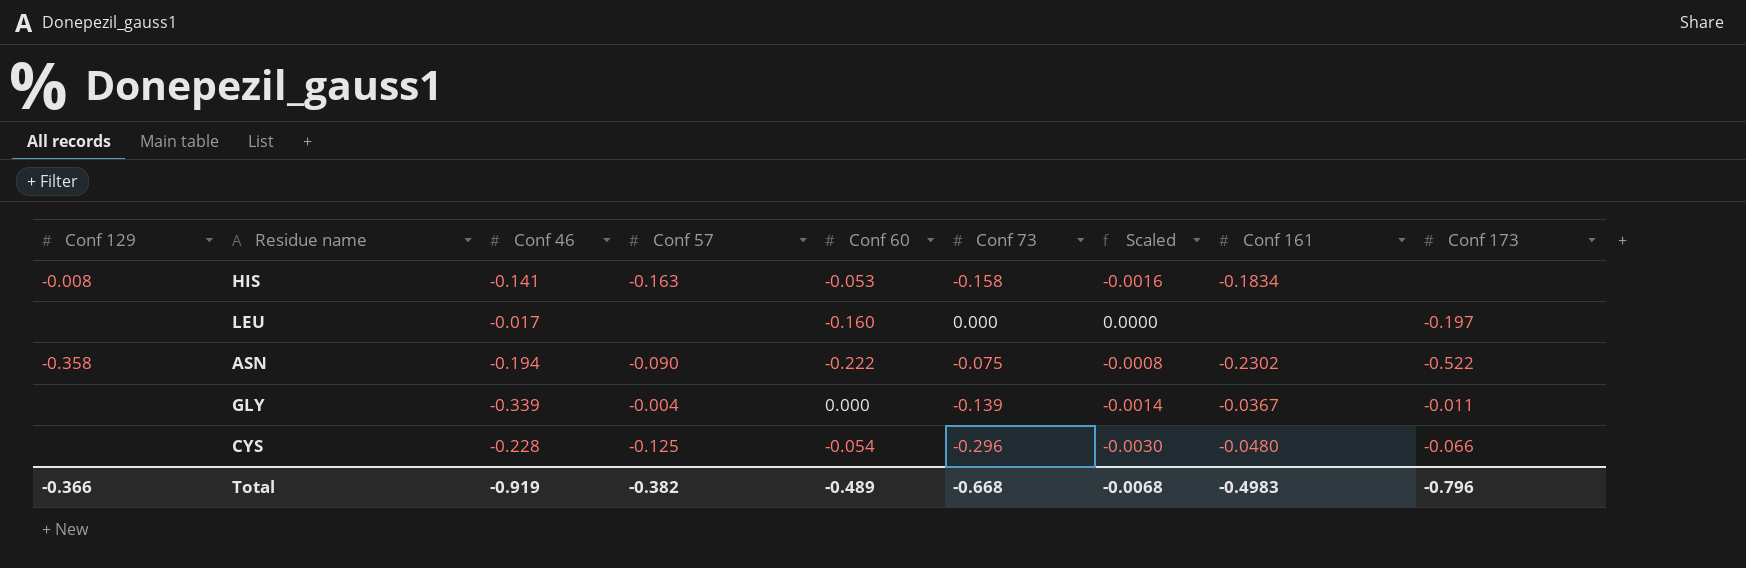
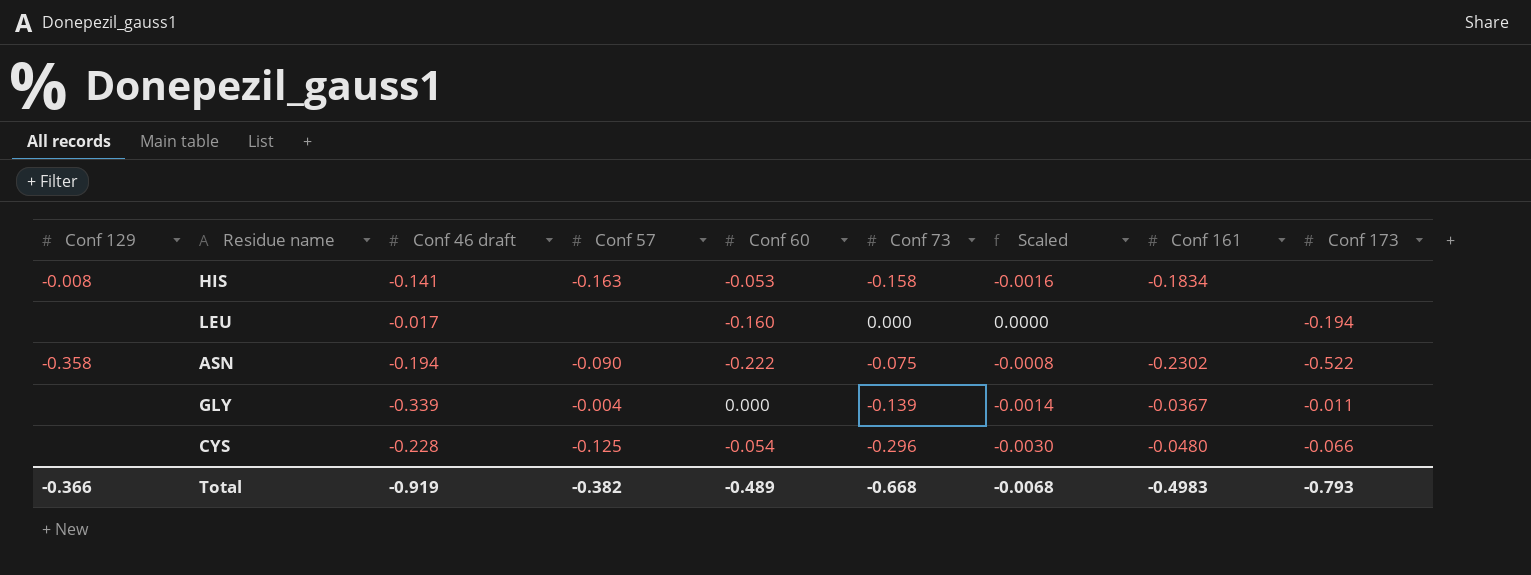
column name: Conf 46 -> Conf 46 draft
LEU | Conf 173: -0.197 -> -0.194
Total | Conf 173: -0.796 -> -0.793

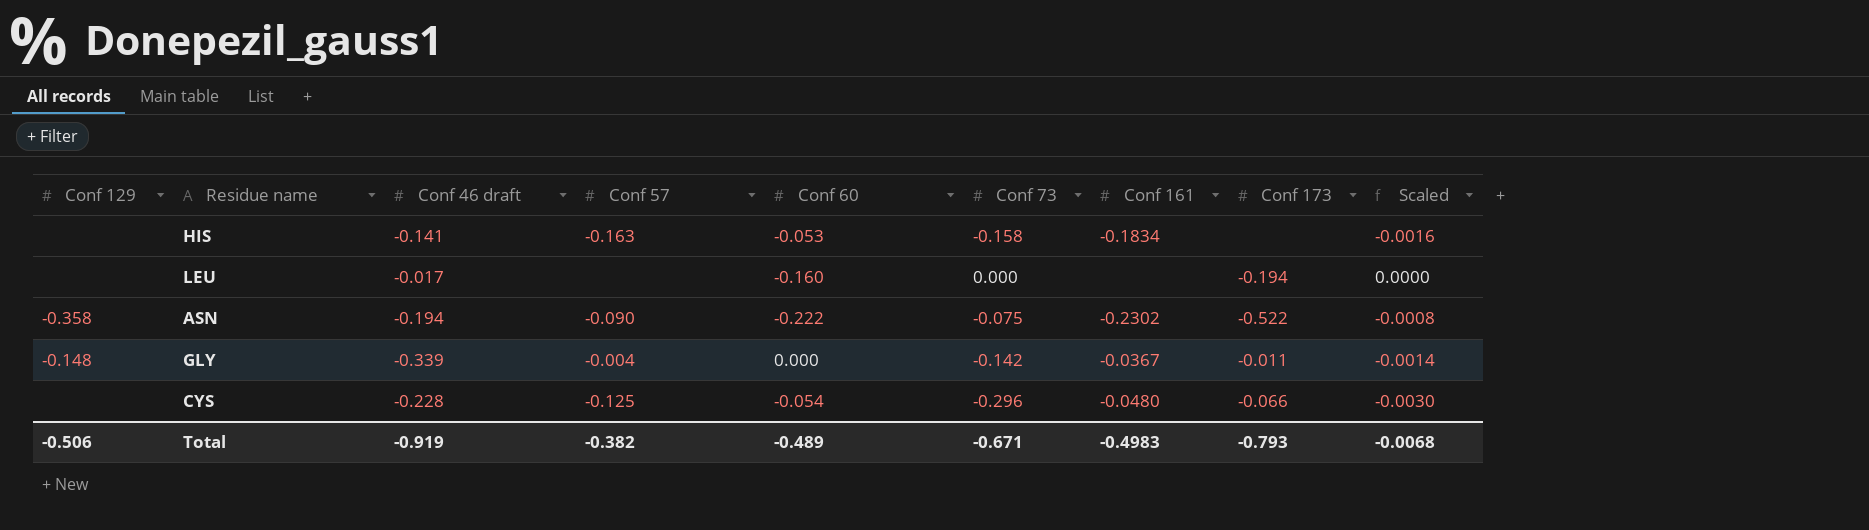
column Scaled | position: 7 -> 9
HIS | Conf 129: -0.008 -> none
GLY | Conf 129: none -> -0.148
GLY | Conf 73: -0.139 -> -0.142
Total | Conf 129: -0.366 -> -0.506
Total | Conf 73: -0.668 -> -0.671

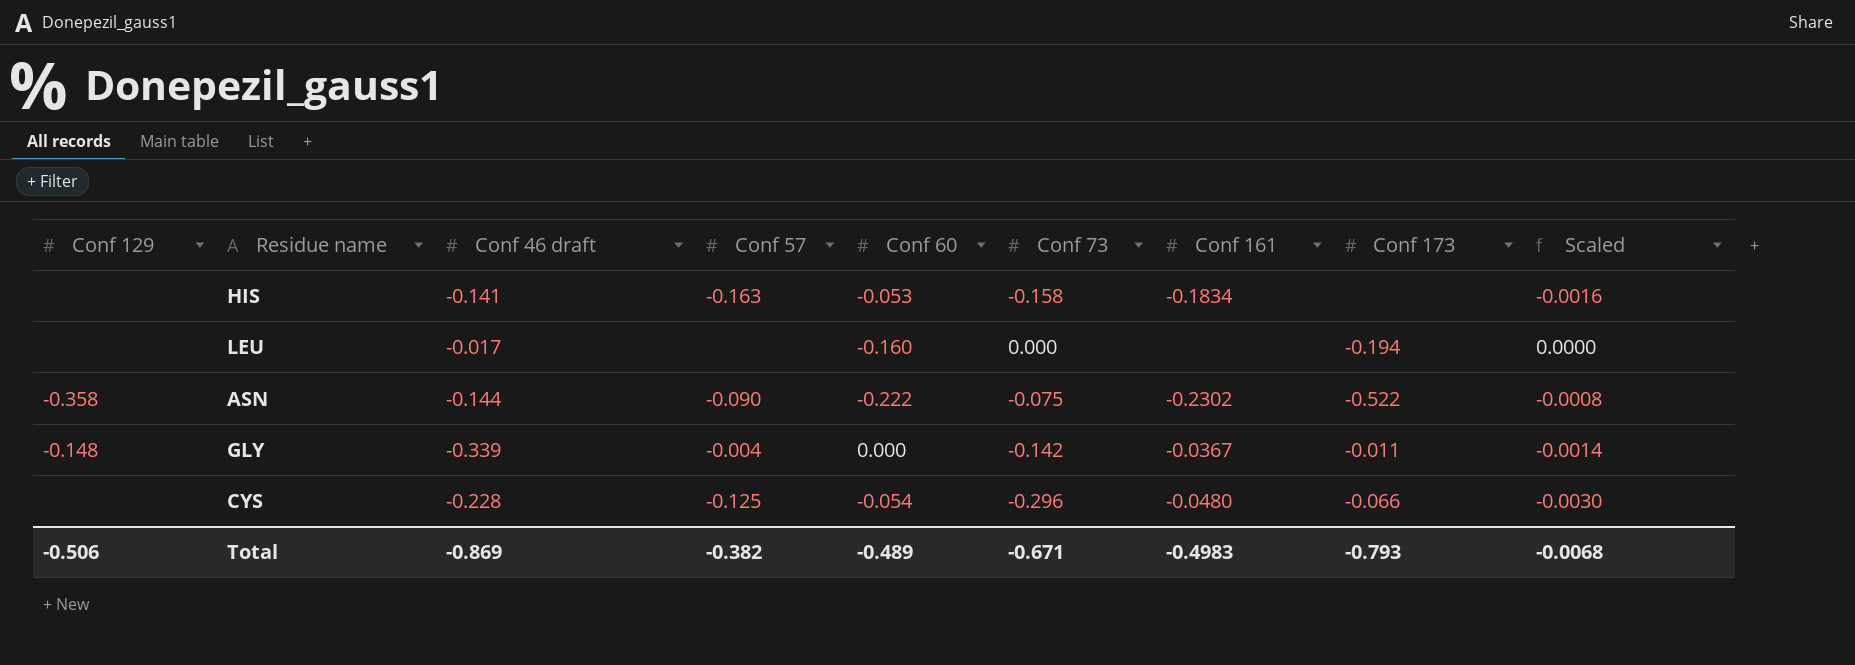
ASN | Conf 46 draft: -0.194 -> -0.144
Total | Conf 46 draft: -0.919 -> -0.869

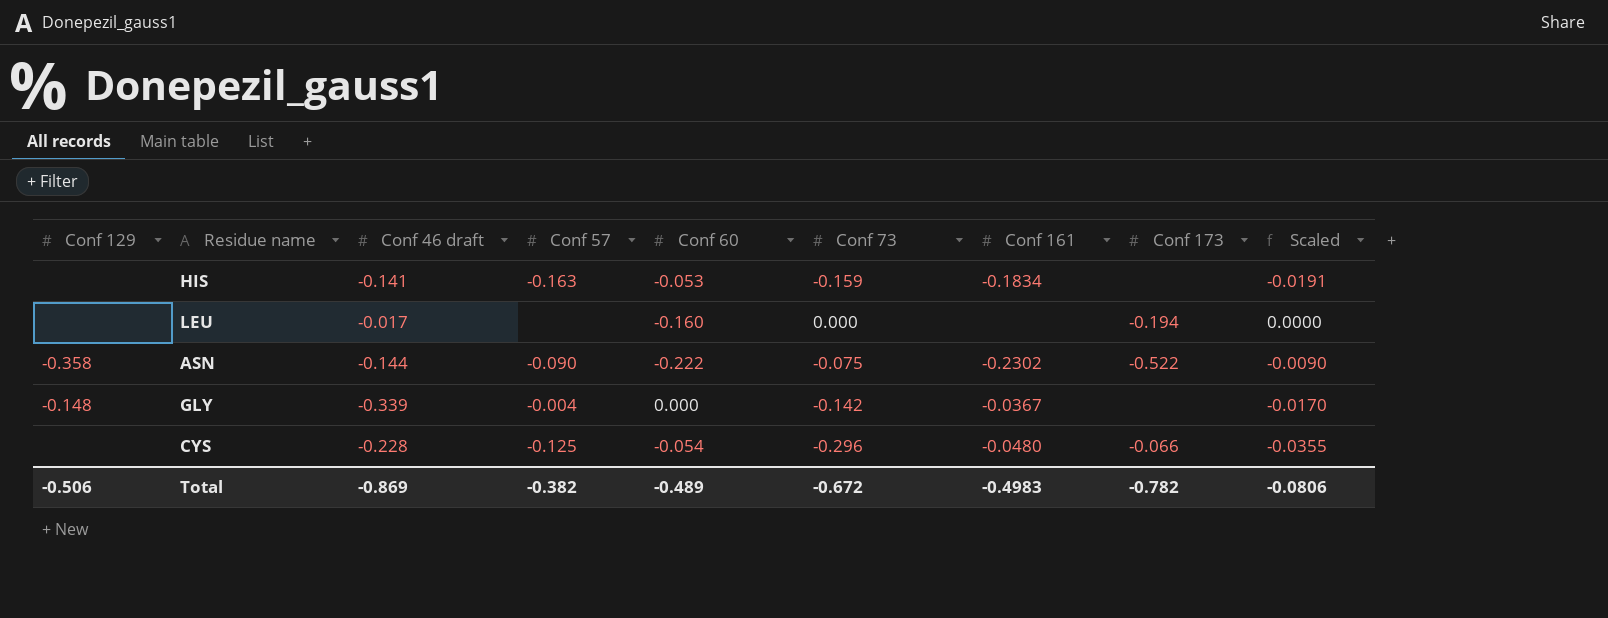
column Scaled | formula: [Conf 73] * 0.01 -> [Conf 73] * 0.12
HIS | Conf 73: -0.158 -> -0.159
GLY | Conf 173: -0.011 -> none
Total | Conf 73: -0.671 -> -0.672
Total | Conf 173: -0.793 -> -0.782
Total | Scaled: -0.0068 -> -0.0806

